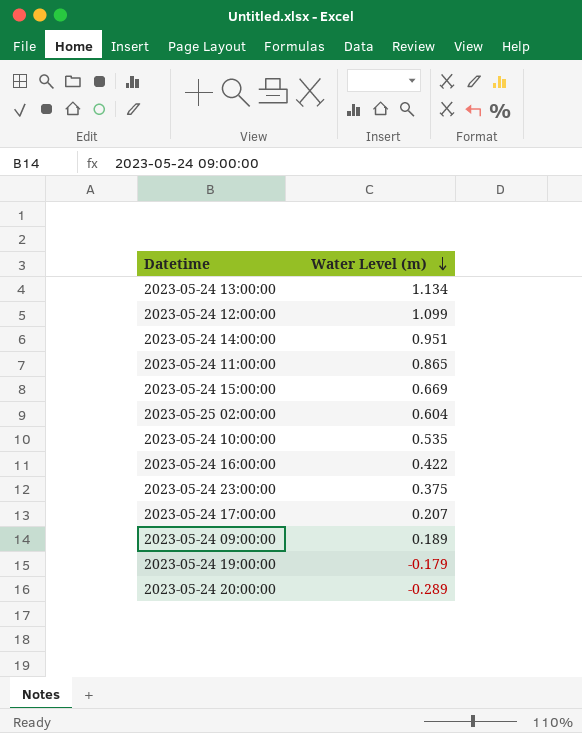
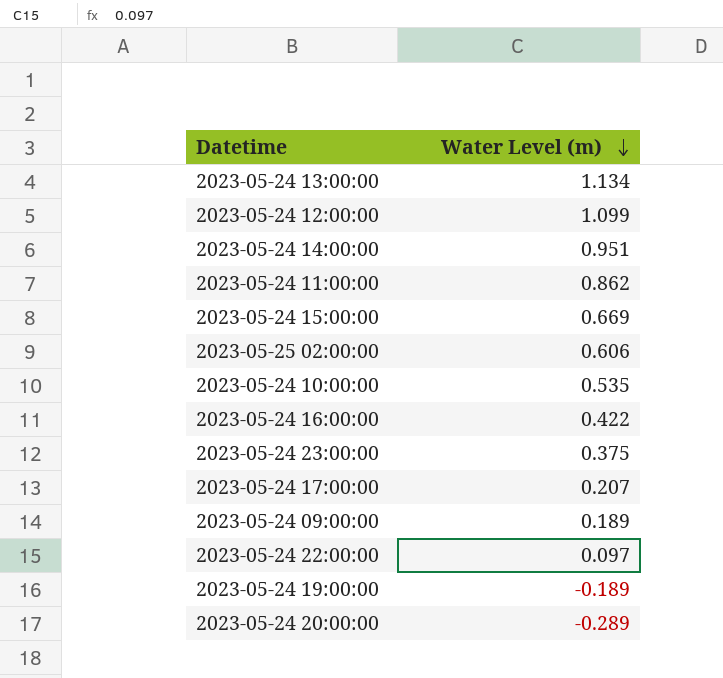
2023-05-24 11:00:00 | Water Level (m): 0.865 -> 0.862
2023-05-25 02:00:00 | Water Level (m): 0.604 -> 0.606
row 2023-05-24 22:00:00: none -> 0.097
2023-05-24 19:00:00 | Water Level (m): -0.179 -> -0.189

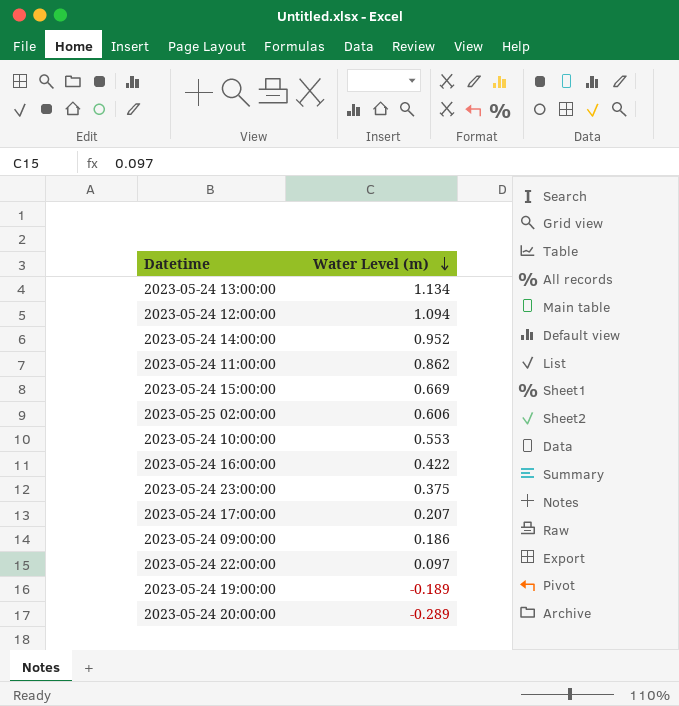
2023-05-24 12:00:00 | Water Level (m): 1.099 -> 1.094
2023-05-24 14:00:00 | Water Level (m): 0.951 -> 0.952
2023-05-24 10:00:00 | Water Level (m): 0.535 -> 0.553
2023-05-24 09:00:00 | Water Level (m): 0.189 -> 0.186

